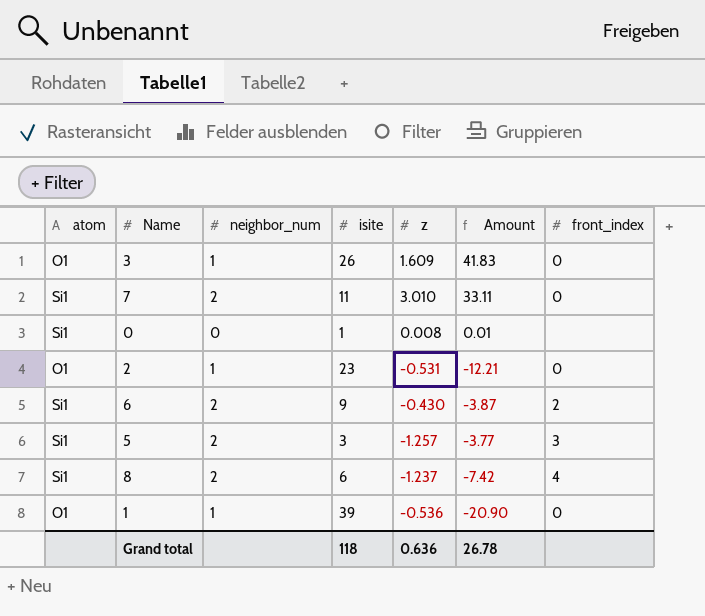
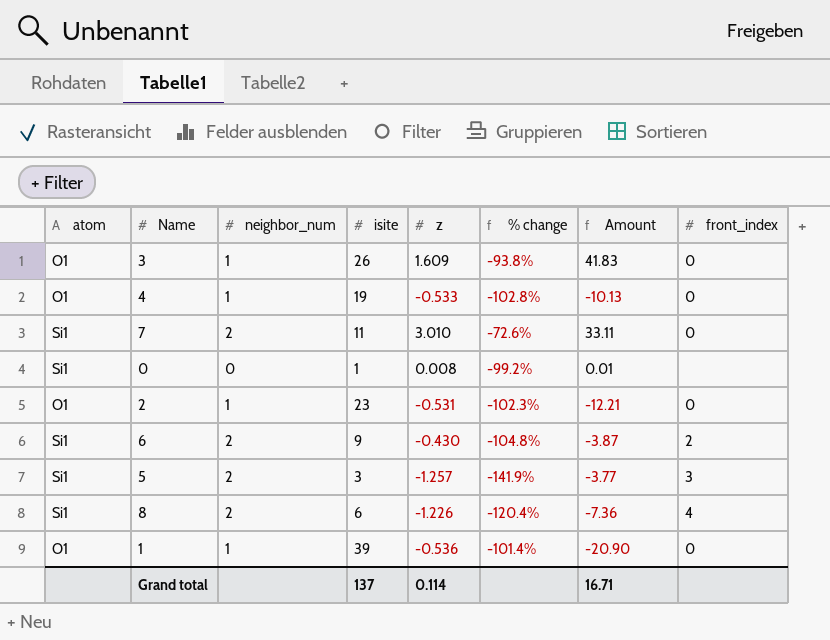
column % change | formula: none -> ([z] - [isite]) / [isite]
row 4: none -> O1 | 1 | 19 | -0.533 | -102.8% | -10.13 | 0
8 | z: -1.237 -> -1.226
8 | Amount: -7.42 -> -7.36
Grand total | isite: 118 -> 137
Grand total | z: 0.636 -> 0.114
Grand total | Amount: 26.78 -> 16.71

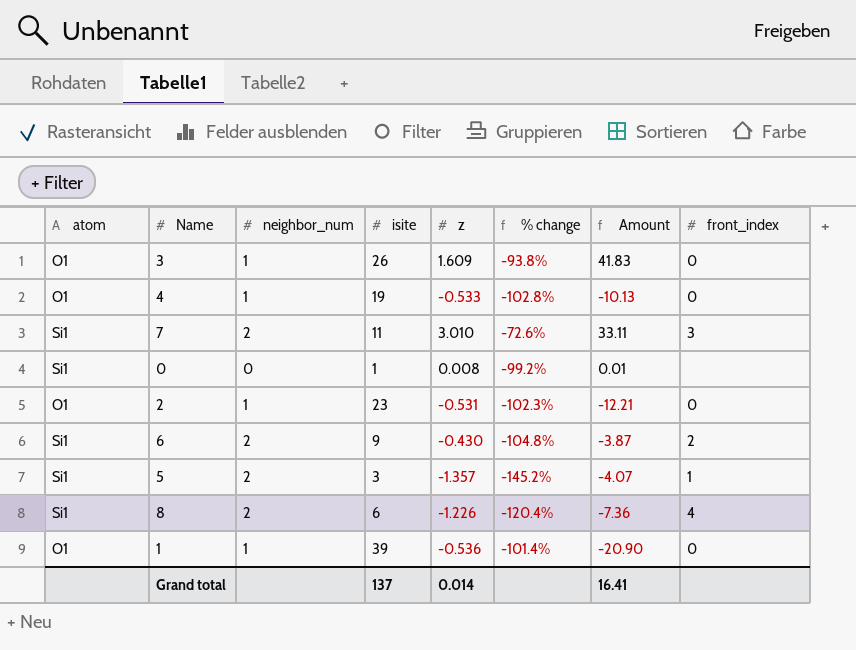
7 | front_index: 0 -> 3
5 | z: -1.257 -> -1.357
5 | % change: -141.9% -> -145.2%
5 | Amount: -3.77 -> -4.07
5 | front_index: 3 -> 1
Grand total | z: 0.114 -> 0.014
Grand total | Amount: 16.71 -> 16.41

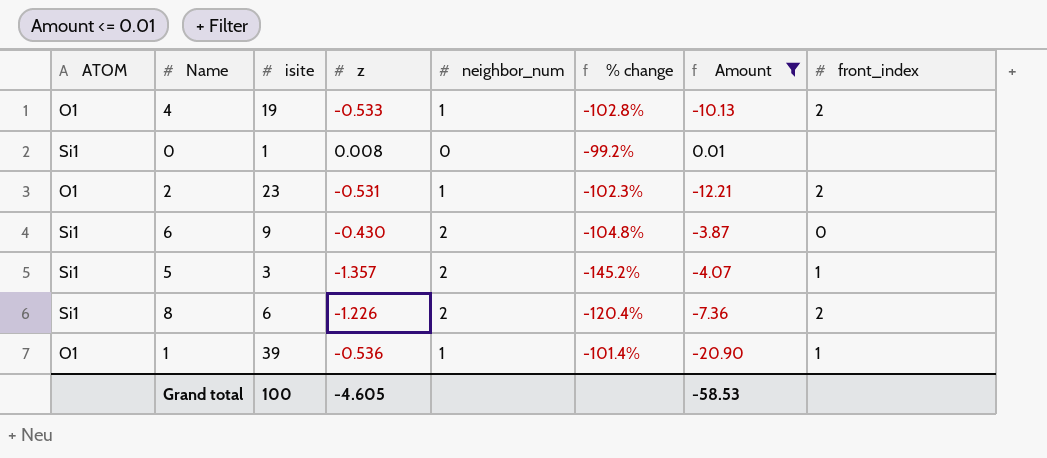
filter: none -> Amount <= 0.01
column name: atom -> ATOM
column neighbor_num | position: 3 -> 5
4 | front_index: 0 -> 2
2 | front_index: 0 -> 2
6 | front_index: 2 -> 0
8 | front_index: 4 -> 2
1 | front_index: 0 -> 1
Grand total | isite: 137 -> 100
Grand total | z: 0.014 -> -4.605
Grand total | Amount: 16.41 -> -58.53

